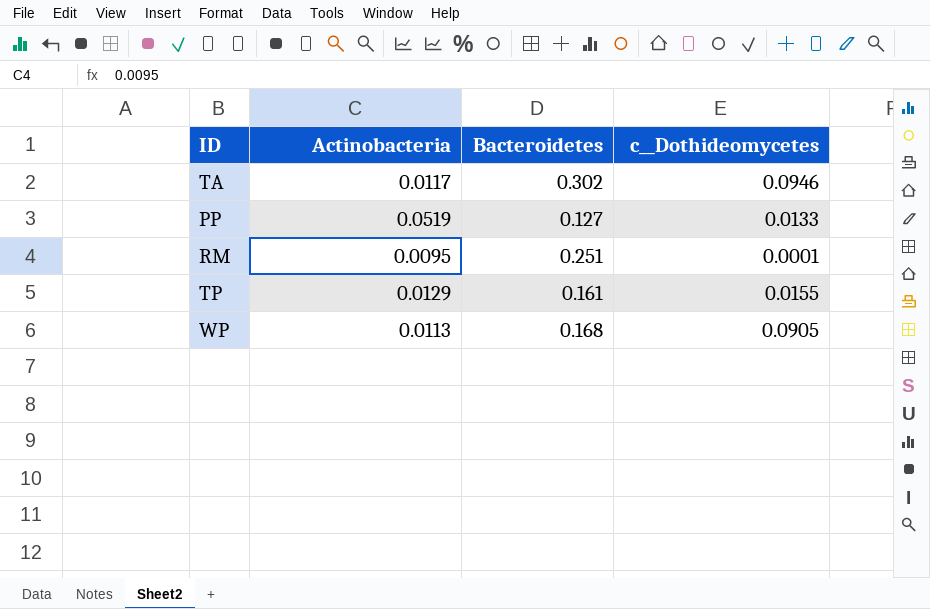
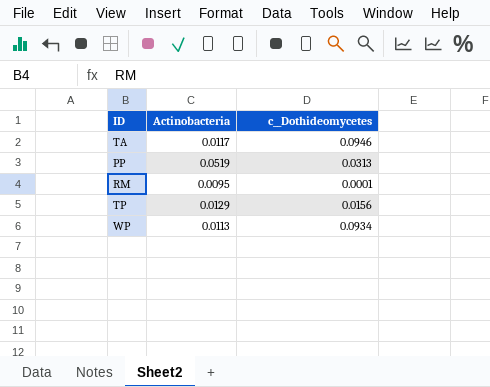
column Bacteroidetes | position: 3 -> none
PP | c__Dothideomycetes: 0.0133 -> 0.0313
TP | c__Dothideomycetes: 0.0155 -> 0.0156
WP | c__Dothideomycetes: 0.0905 -> 0.0934

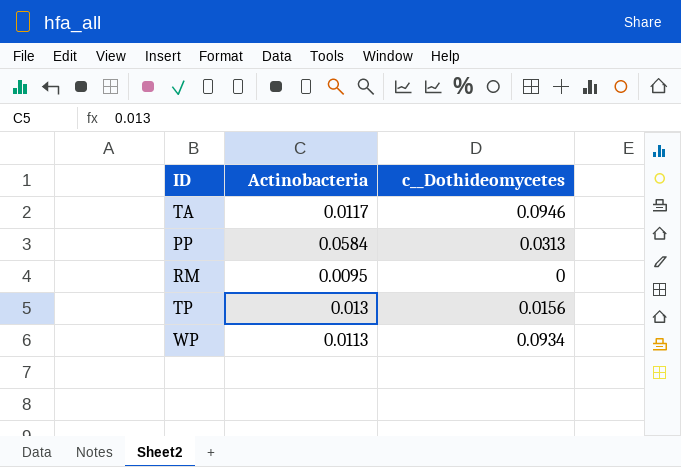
PP | Actinobacteria: 0.0519 -> 0.0584
RM | c__Dothideomycetes: 0.0001 -> 0
TP | Actinobacteria: 0.0129 -> 0.013

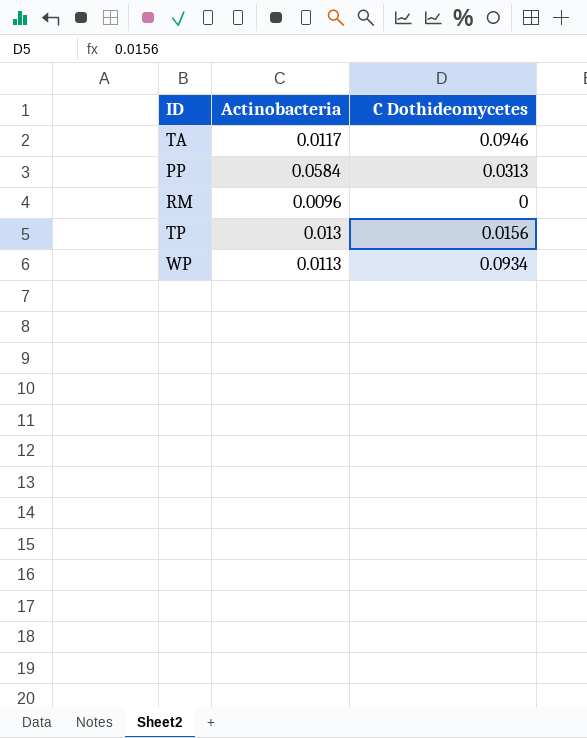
column name: c__Dothideomycetes -> C Dothideomycetes
RM | Actinobacteria: 0.0095 -> 0.0096

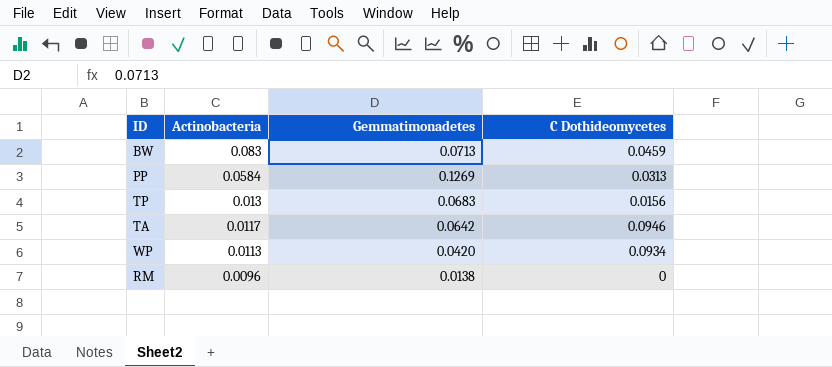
row order: none -> Actinobacteria descending
column Gemmatimonadetes | position: none -> 3
row BW: none -> 0.083 | 0.0713 | 0.0459

